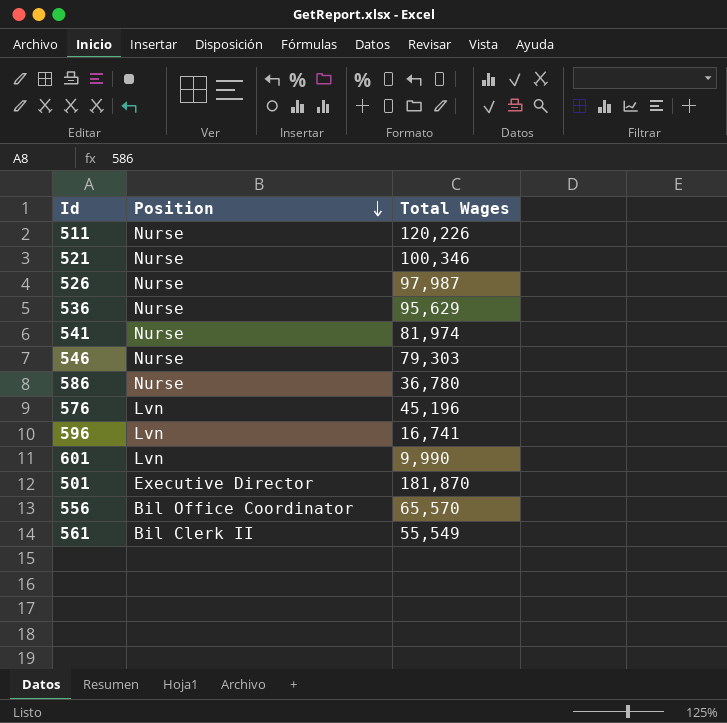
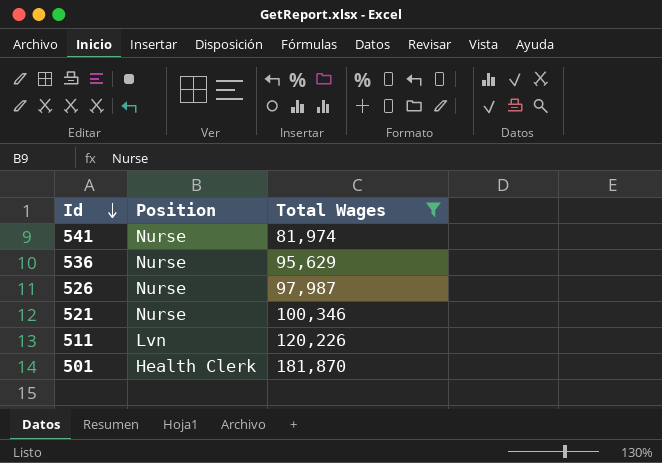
filter: none -> Total Wages >= 81,974
row order: Position descending -> Id descending
511 | Position: Nurse -> Lvn
501 | Position: Executive Director -> Health Clerk

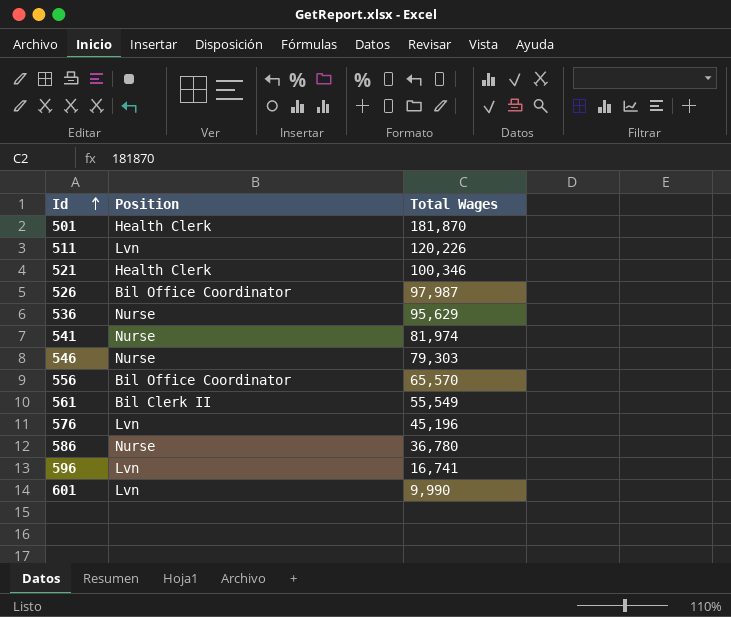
filter: Total Wages >= 81,974 -> none
row order: Id descending -> Id ascending
521 | Position: Nurse -> Health Clerk
526 | Position: Nurse -> Bil Office Coordinator

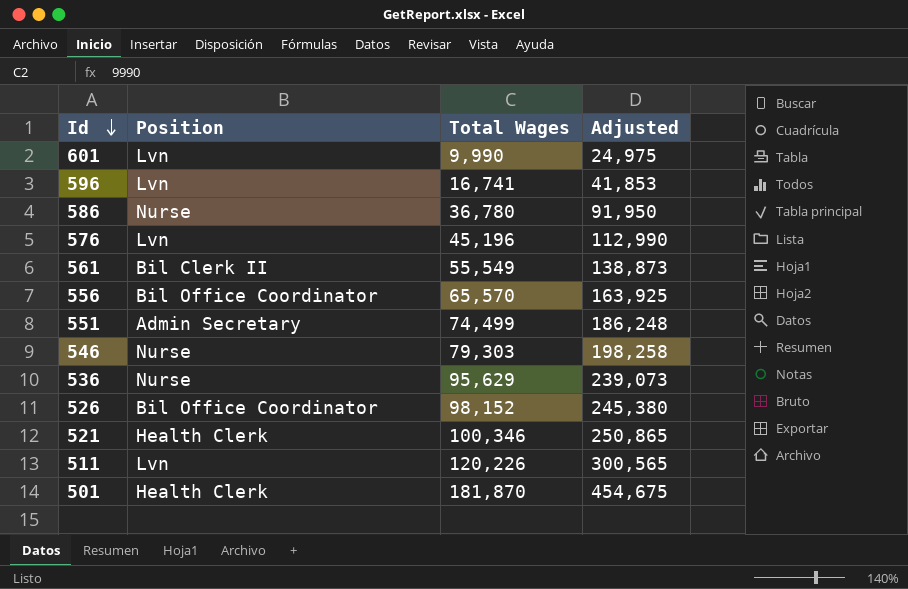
row order: Id ascending -> Id descending
column Adjusted | formula: none -> [Total Wages] * 2.5
row 541: Nurse | 81,974 -> none
row 551: none -> Admin Secretary | 74,499 | 186,248
526 | Total Wages: 97,987 -> 98,152

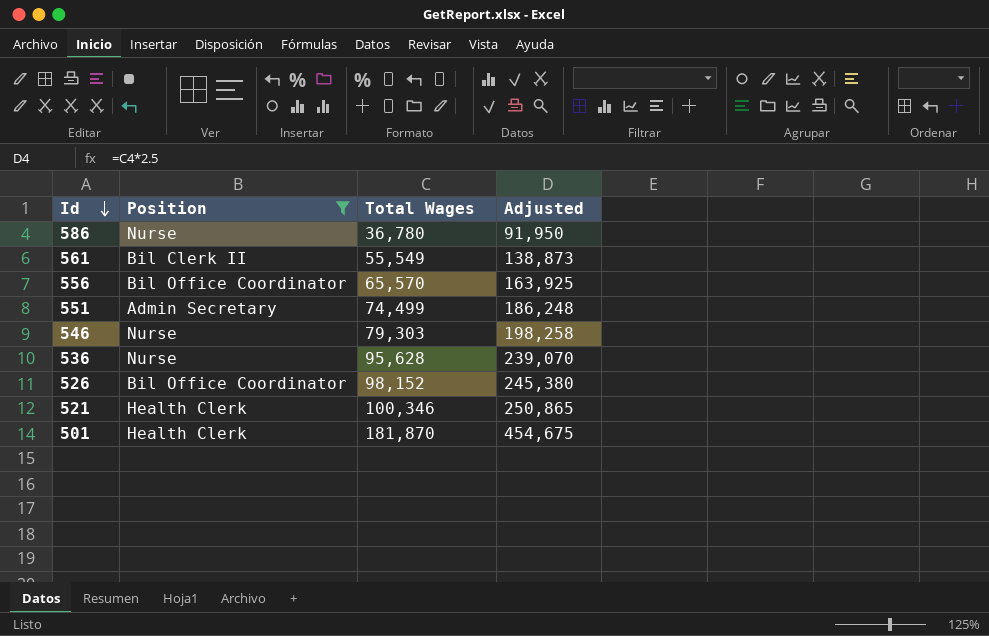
filter: none -> Position != Lvn
536 | Total Wages: 95,629 -> 95,628
536 | Adjusted: 239,073 -> 239,070

